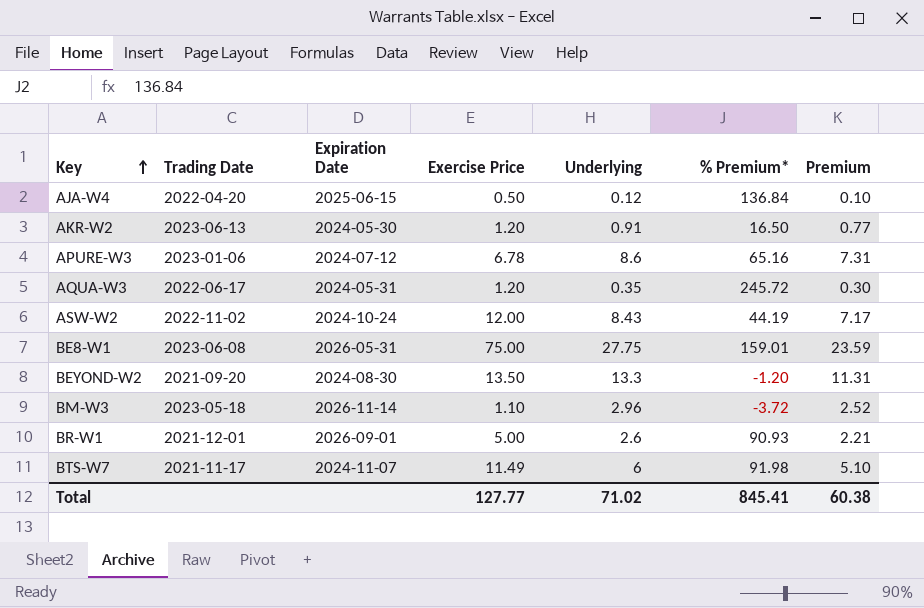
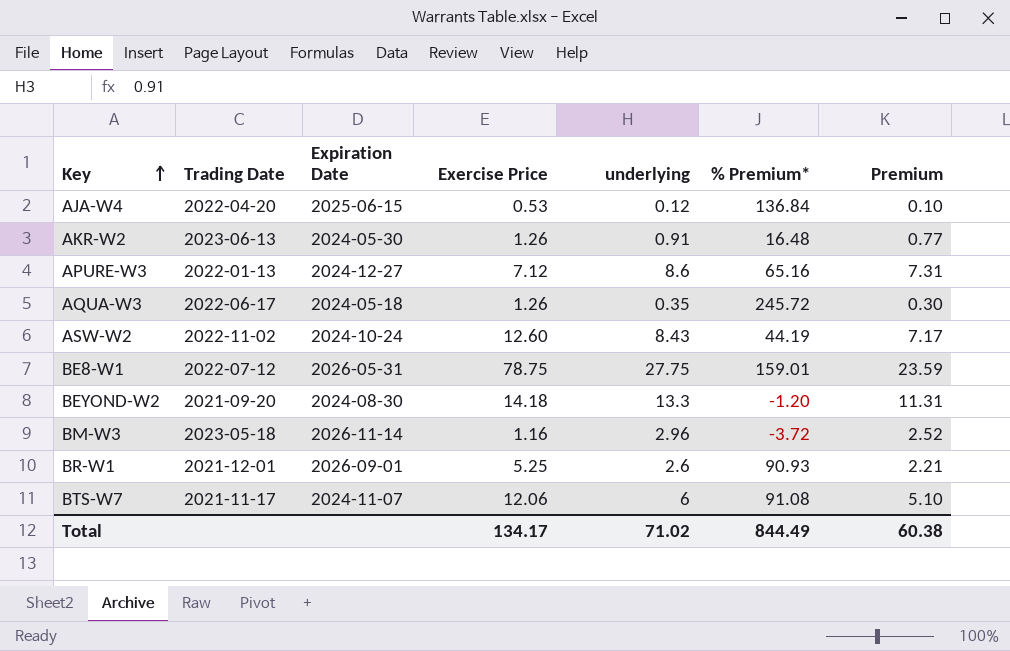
column name: Underlying -> underlying
AJA-W4 | Exercise Price: 0.50 -> 0.53
AKR-W2 | Exercise Price: 1.20 -> 1.26
AKR-W2 | % Premium*: 16.50 -> 16.48
APURE-W3 | Trading Date: 2023-01-06 -> 2022-01-13
APURE-W3 | Expiration Date: 2024-07-12 -> 2024-12-27
APURE-W3 | Exercise Price: 6.78 -> 7.12
AQUA-W3 | Expiration Date: 2024-05-31 -> 2024-05-18
AQUA-W3 | Exercise Price: 1.20 -> 1.26
ASW-W2 | Exercise Price: 12.00 -> 12.60
BE8-W1 | Trading Date: 2023-06-08 -> 2022-07-12
BE8-W1 | Exercise Price: 75.00 -> 78.75
BEYOND-W2 | Exercise Price: 13.50 -> 14.18
BM-W3 | Exercise Price: 1.10 -> 1.16
BR-W1 | Exercise Price: 5.00 -> 5.25
BTS-W7 | Exercise Price: 11.49 -> 12.06
BTS-W7 | % Premium*: 91.98 -> 91.08
Total | Exercise Price: 127.77 -> 134.17
Total | % Premium*: 845.41 -> 844.49

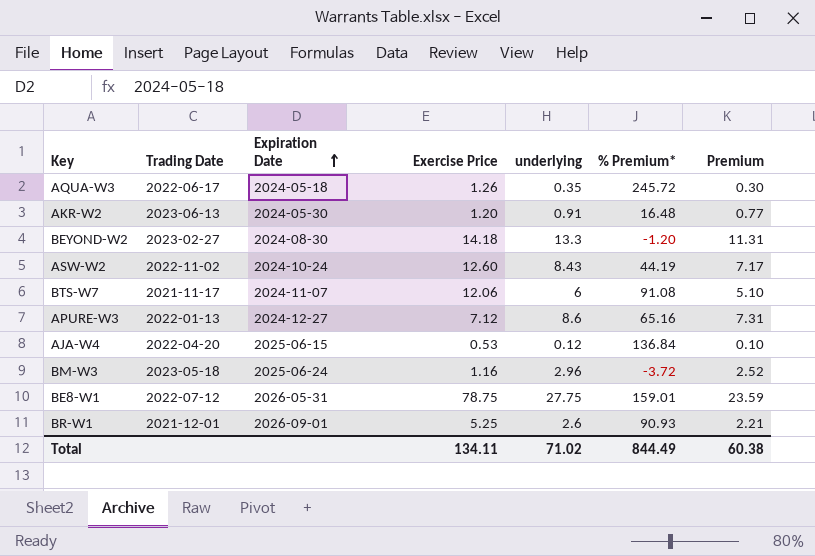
row order: Key ascending -> Expiration Date ascending
AKR-W2 | Exercise Price: 1.26 -> 1.20
BEYOND-W2 | Trading Date: 2021-09-20 -> 2023-02-27
BM-W3 | Expiration Date: 2026-11-14 -> 2025-06-24
Total | Exercise Price: 134.17 -> 134.11

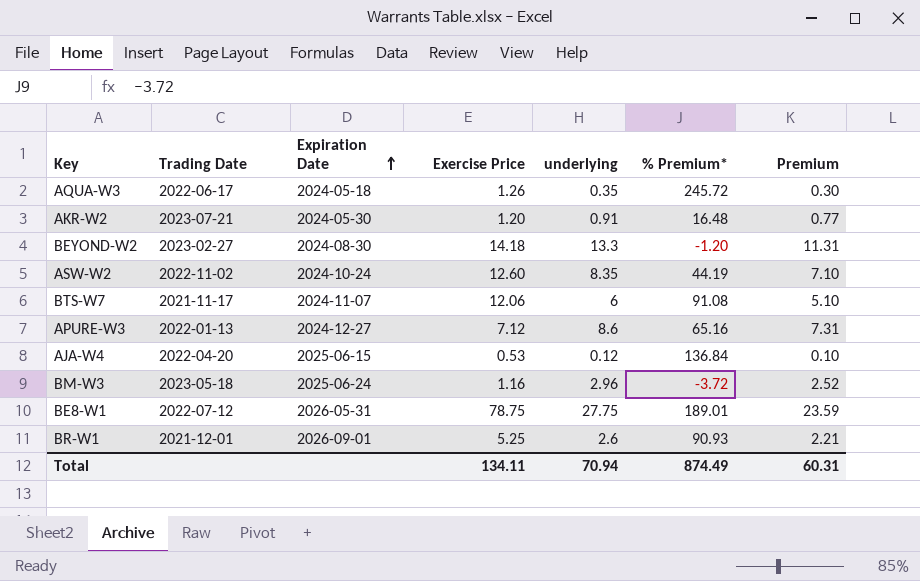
AKR-W2 | Trading Date: 2023-06-13 -> 2023-07-21
ASW-W2 | underlying: 8.43 -> 8.35
ASW-W2 | Premium: 7.17 -> 7.10
BE8-W1 | % Premium*: 159.01 -> 189.01
Total | underlying: 71.02 -> 70.94
Total | % Premium*: 844.49 -> 874.49
Total | Premium: 60.38 -> 60.31

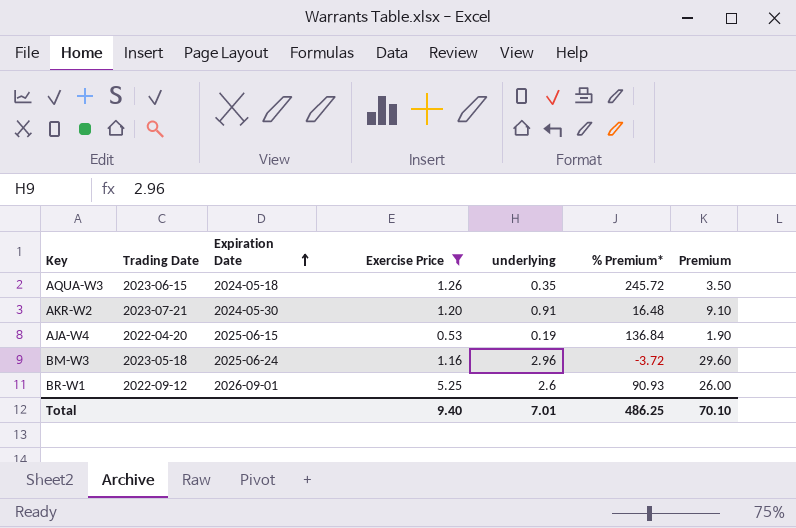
filter: none -> Exercise Price <= 5.25
column Premium | formula: [underlying] * 0.85 -> [underlying] * 10
AQUA-W3 | Trading Date: 2022-06-17 -> 2023-06-15
AJA-W4 | underlying: 0.12 -> 0.19
BR-W1 | Trading Date: 2021-12-01 -> 2022-09-12
Total | Exercise Price: 134.11 -> 9.40
Total | underlying: 70.94 -> 7.01
Total | % Premium*: 874.49 -> 486.25
Total | Premium: 60.31 -> 70.10

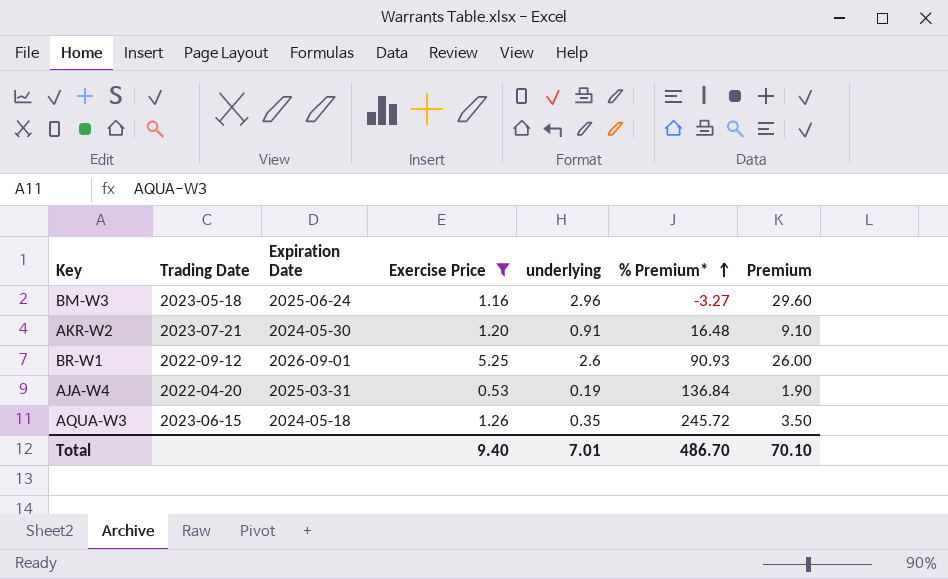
row order: Expiration Date ascending -> % Premium* ascending
BM-W3 | % Premium*: -3.72 -> -3.27
AJA-W4 | Expiration Date: 2025-06-15 -> 2025-03-31
Total | % Premium*: 486.25 -> 486.70

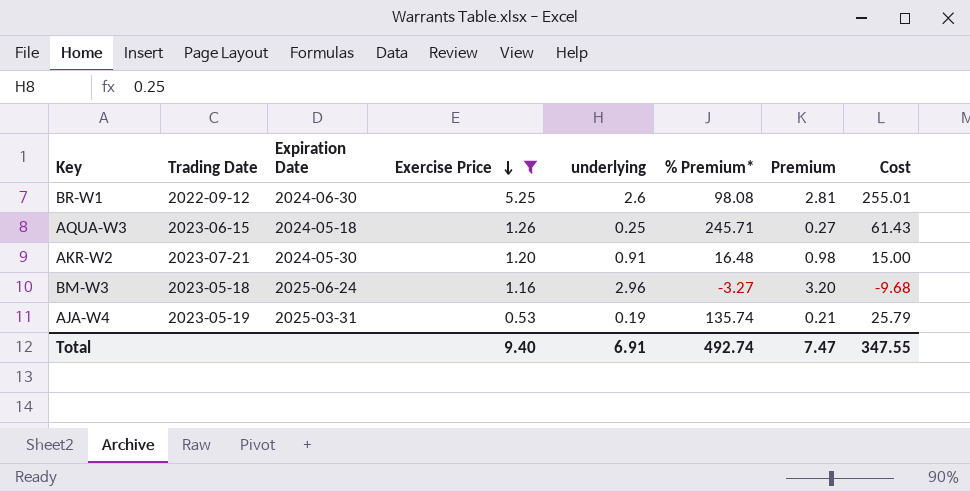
row order: % Premium* ascending -> Exercise Price descending
column Premium | formula: [underlying] * 10 -> [underlying] * 1.08
column Cost | formula: none -> [underlying] * [% Premium*]
BR-W1 | Expiration Date: 2026-09-01 -> 2024-06-30
BR-W1 | % Premium*: 90.93 -> 98.08
AQUA-W3 | underlying: 0.35 -> 0.25
AQUA-W3 | % Premium*: 245.72 -> 245.71
AJA-W4 | Trading Date: 2022-04-20 -> 2023-05-19
AJA-W4 | % Premium*: 136.84 -> 135.74
Total | underlying: 7.01 -> 6.91
Total | % Premium*: 486.70 -> 492.74
Total | Premium: 70.10 -> 7.47

